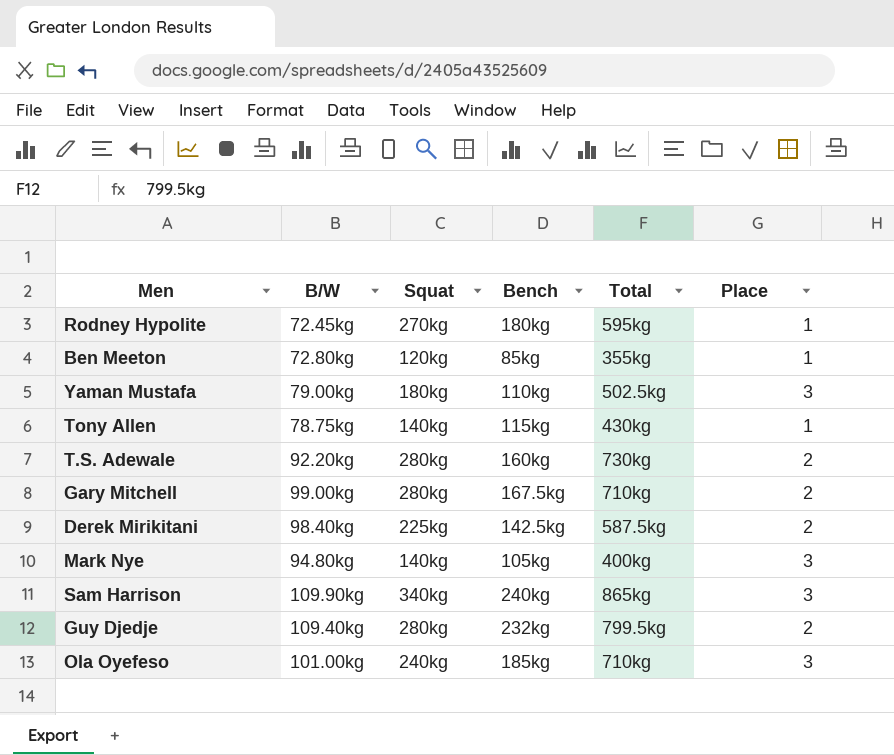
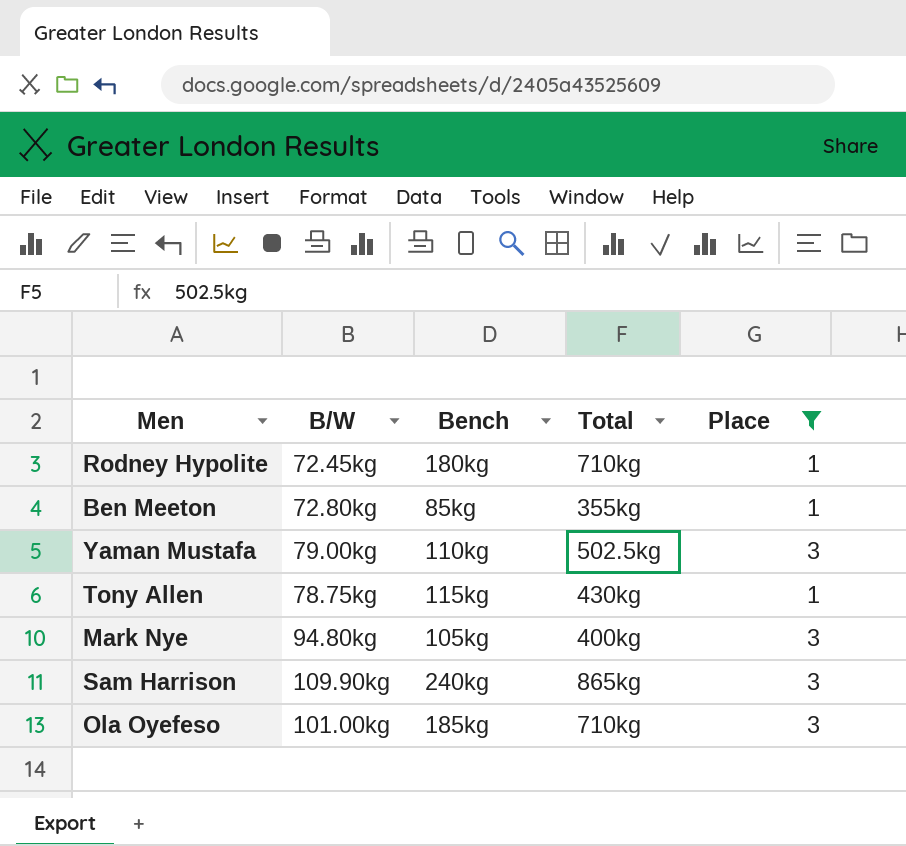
filter: none -> Place != 2
column Squat | position: 3 -> none
Rodney Hypolite | Total: 595kg -> 710kg

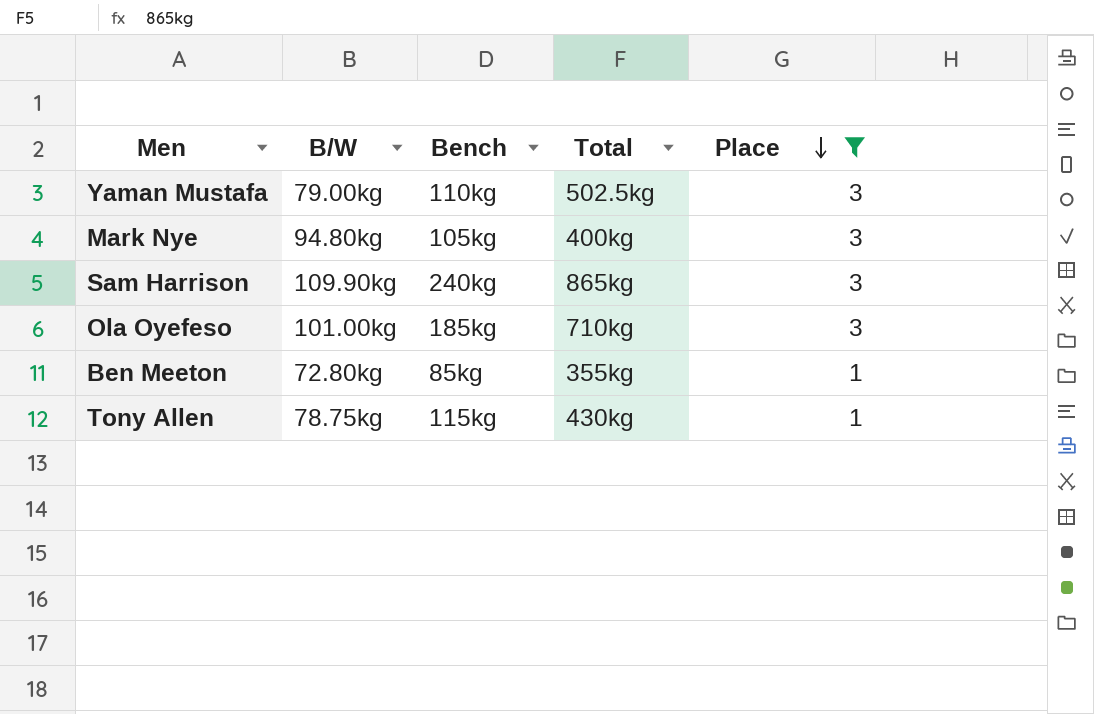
row order: none -> Place descending
row Rodney Hypolite: 72.45kg | 180kg | 710kg | 1 -> none

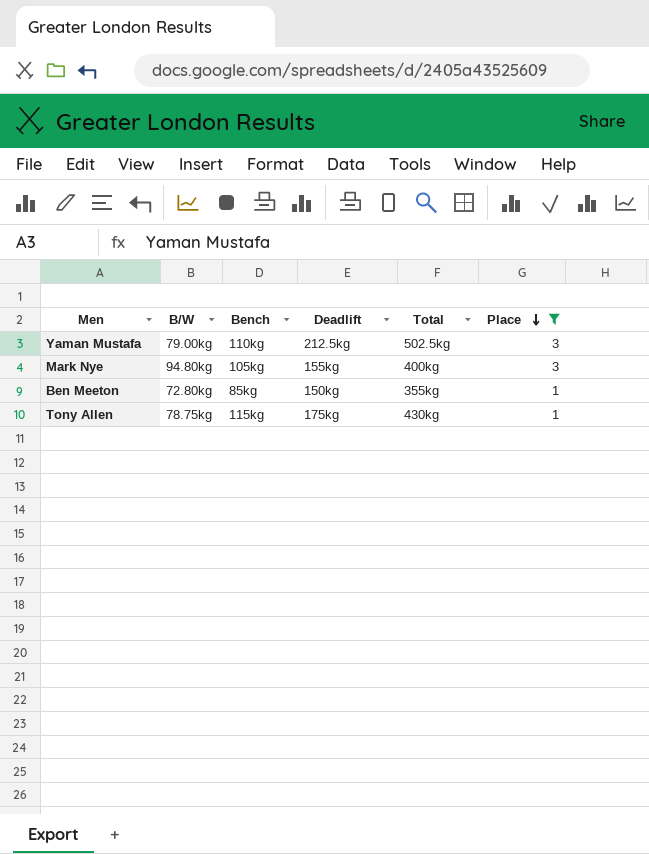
column Deadlift | position: none -> 4
row Sam Harrison: 109.90kg | 240kg | 865kg | 3 -> none
row Ola Oyefeso: 101.00kg | 185kg | 710kg | 3 -> none

